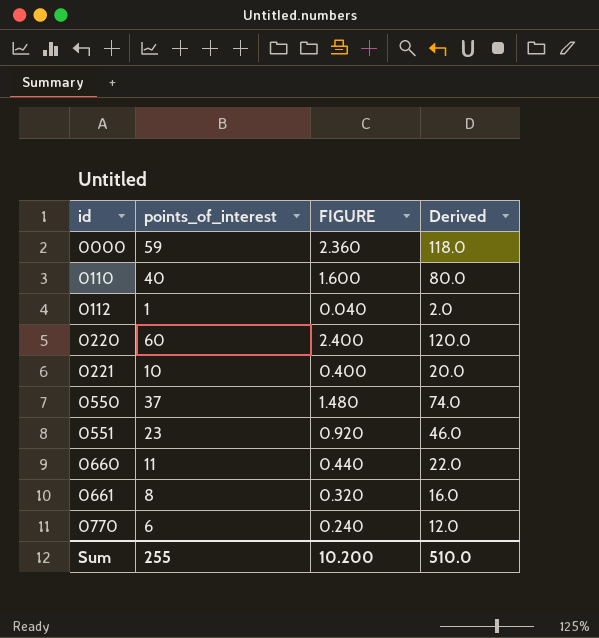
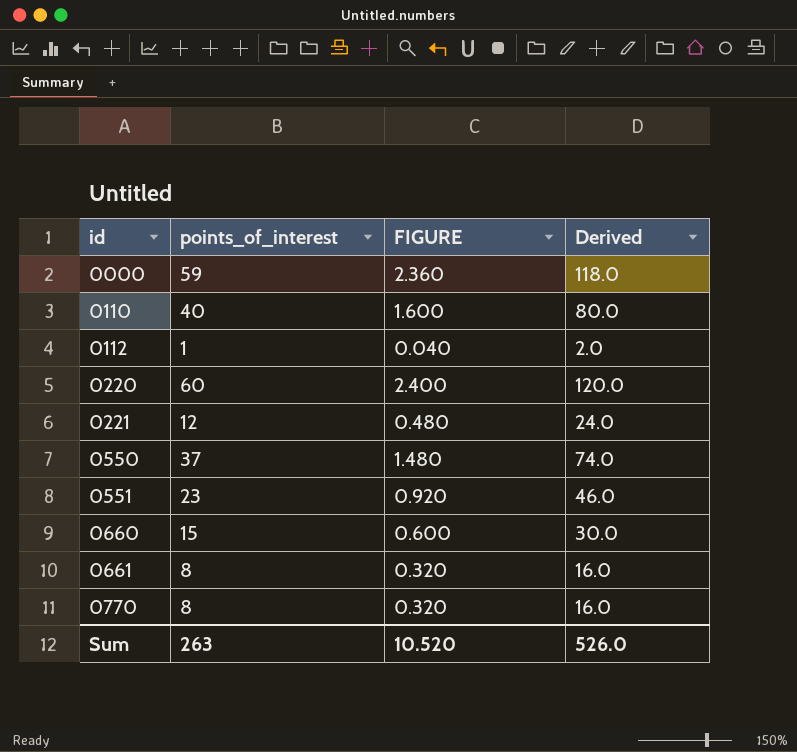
0221 | points_of_interest: 10 -> 12
0221 | FIGURE: 0.400 -> 0.480
0221 | Derived: 20.0 -> 24.0
0660 | points_of_interest: 11 -> 15
0660 | FIGURE: 0.440 -> 0.600
0660 | Derived: 22.0 -> 30.0
0770 | points_of_interest: 6 -> 8
0770 | FIGURE: 0.240 -> 0.320
0770 | Derived: 12.0 -> 16.0
Sum | points_of_interest: 255 -> 263
Sum | FIGURE: 10.200 -> 10.520
Sum | Derived: 510.0 -> 526.0

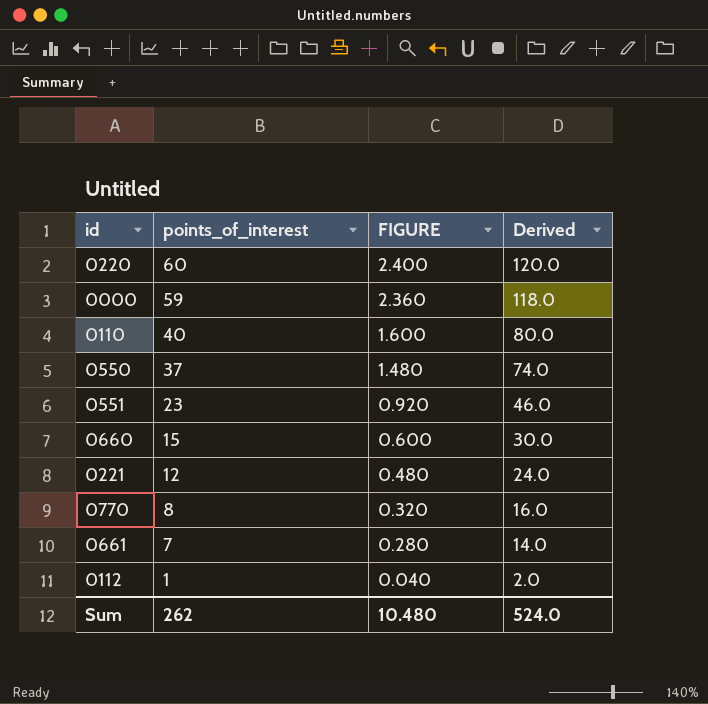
row order: id ascending -> points_of_interest descending
0661 | points_of_interest: 8 -> 7
0661 | FIGURE: 0.320 -> 0.280
0661 | Derived: 16.0 -> 14.0
Sum | points_of_interest: 263 -> 262
Sum | FIGURE: 10.520 -> 10.480
Sum | Derived: 526.0 -> 524.0

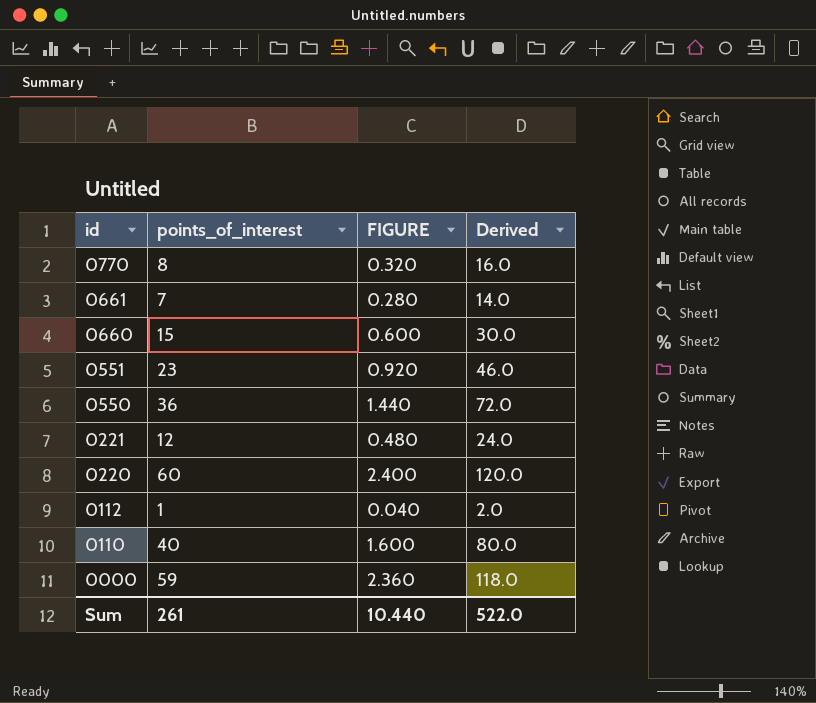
row order: points_of_interest descending -> id descending
0550 | points_of_interest: 37 -> 36
0550 | FIGURE: 1.480 -> 1.440
0550 | Derived: 74.0 -> 72.0
Sum | points_of_interest: 262 -> 261
Sum | FIGURE: 10.480 -> 10.440
Sum | Derived: 524.0 -> 522.0

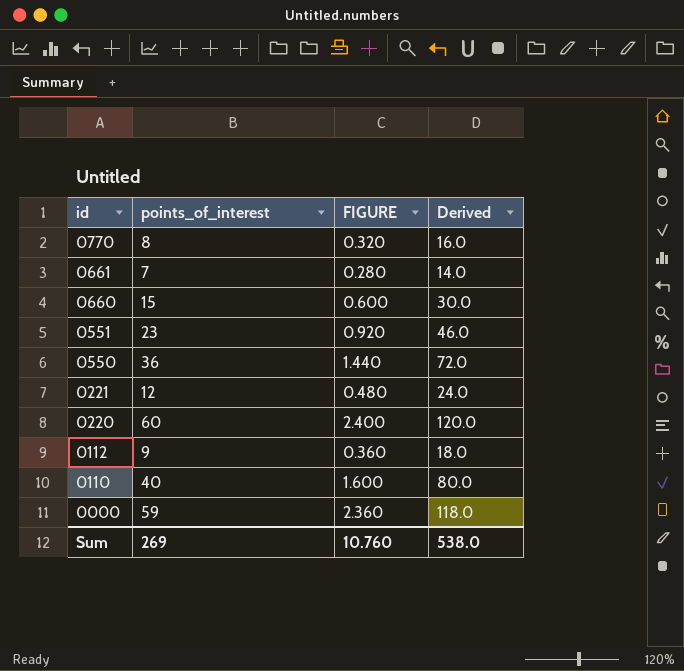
0112 | points_of_interest: 1 -> 9
0112 | FIGURE: 0.040 -> 0.360
0112 | Derived: 2.0 -> 18.0
Sum | points_of_interest: 261 -> 269
Sum | FIGURE: 10.440 -> 10.760
Sum | Derived: 522.0 -> 538.0

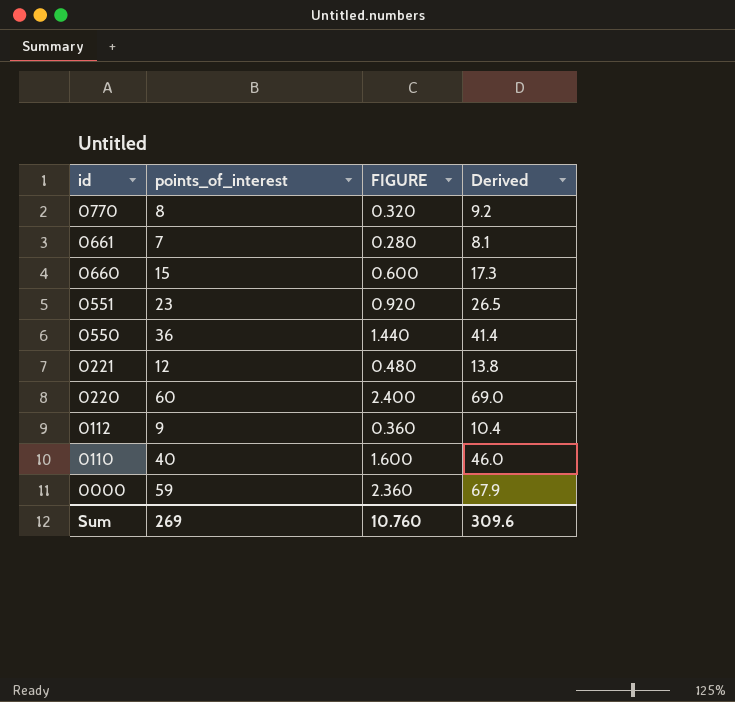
column Derived | formula: [points_of_interest] * 2 -> [points_of_interest] * 1.15
Sum | Derived: 538.0 -> 309.6

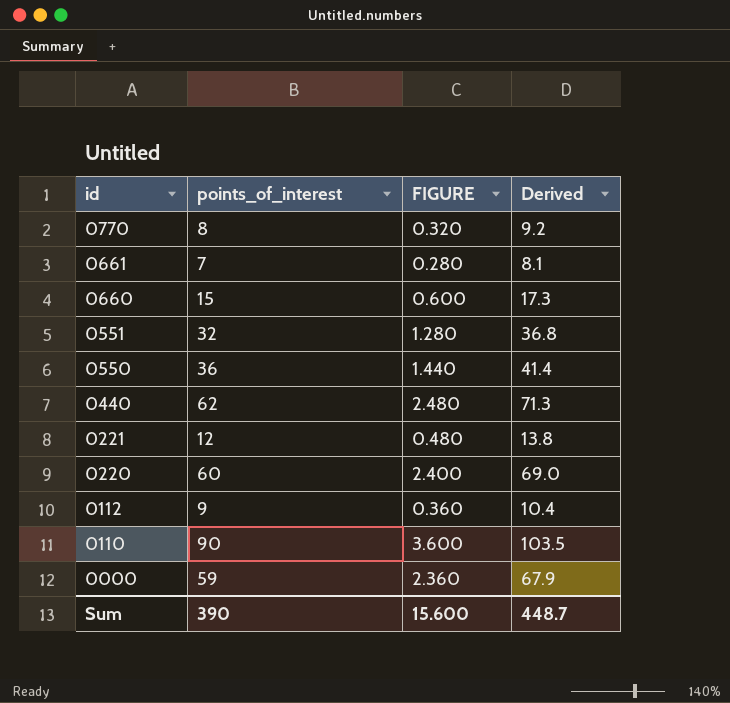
0551 | points_of_interest: 23 -> 32
0551 | FIGURE: 0.920 -> 1.280
0551 | Derived: 26.5 -> 36.8
row 0440: none -> 62 | 2.480 | 71.3
0110 | points_of_interest: 40 -> 90
0110 | FIGURE: 1.600 -> 3.600
0110 | Derived: 46.0 -> 103.5
Sum | points_of_interest: 269 -> 390
Sum | FIGURE: 10.760 -> 15.600
Sum | Derived: 309.6 -> 448.7

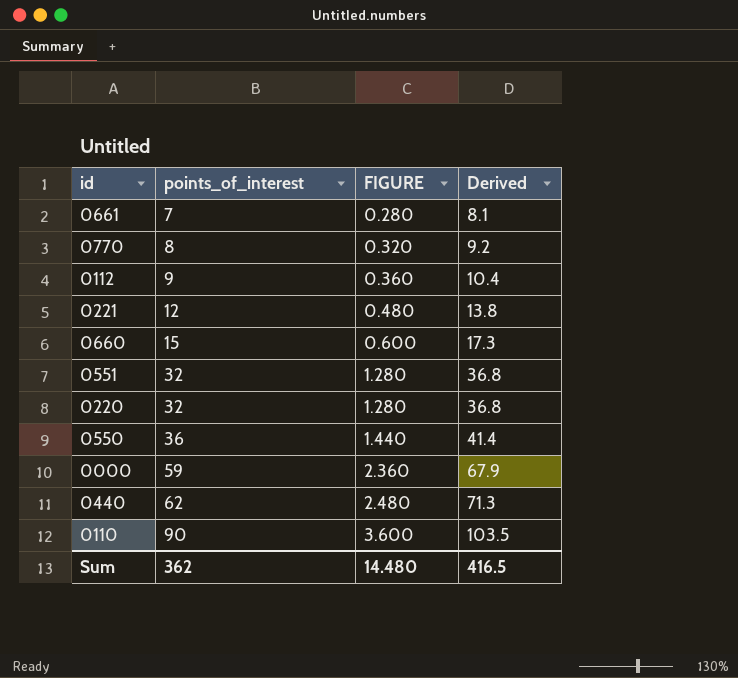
row order: id descending -> points_of_interest ascending
0220 | points_of_interest: 60 -> 32
0220 | FIGURE: 2.400 -> 1.280
0220 | Derived: 69.0 -> 36.8
Sum | points_of_interest: 390 -> 362
Sum | FIGURE: 15.600 -> 14.480
Sum | Derived: 448.7 -> 416.5

